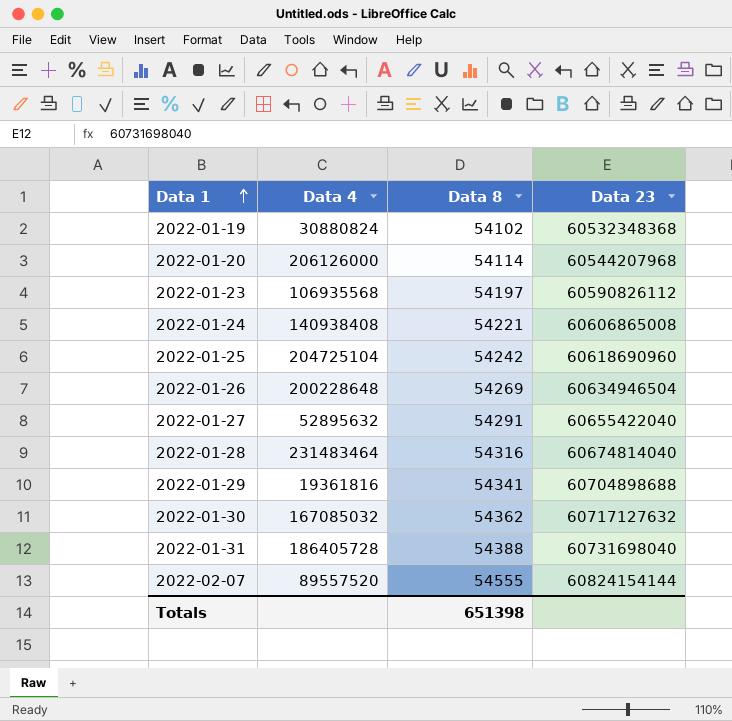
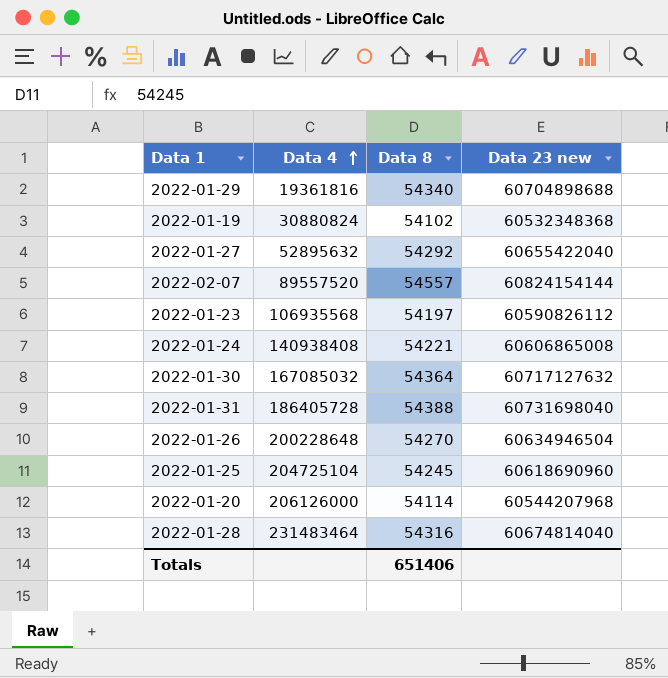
row order: Data 1 ascending -> Data 4 ascending
column name: Data 23 -> Data 23 new
2022-01-29 | Data 8: 54341 -> 54340
2022-01-27 | Data 8: 54291 -> 54292
2022-02-07 | Data 8: 54555 -> 54557
2022-01-30 | Data 8: 54362 -> 54364
2022-01-26 | Data 8: 54269 -> 54270
2022-01-25 | Data 8: 54242 -> 54245
Totals | Data 8: 651398 -> 651406

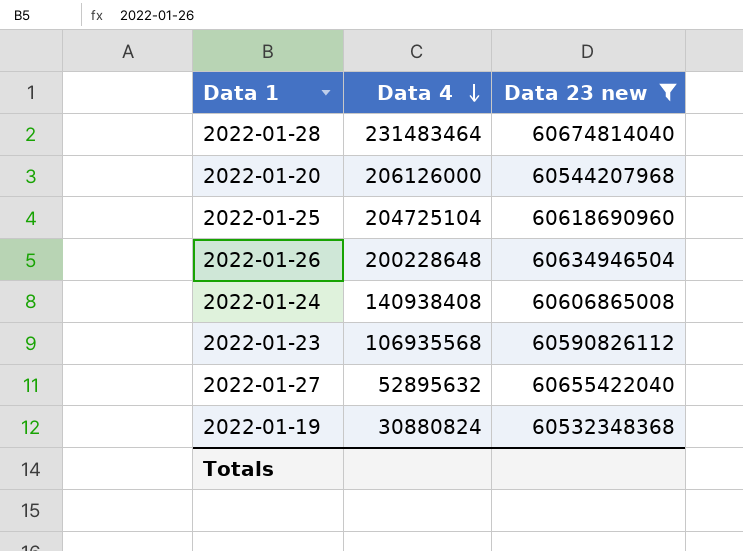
filter: none -> Data 23 new <= 60674814040
row order: Data 4 ascending -> Data 4 descending
column Data 8 | position: 3 -> none

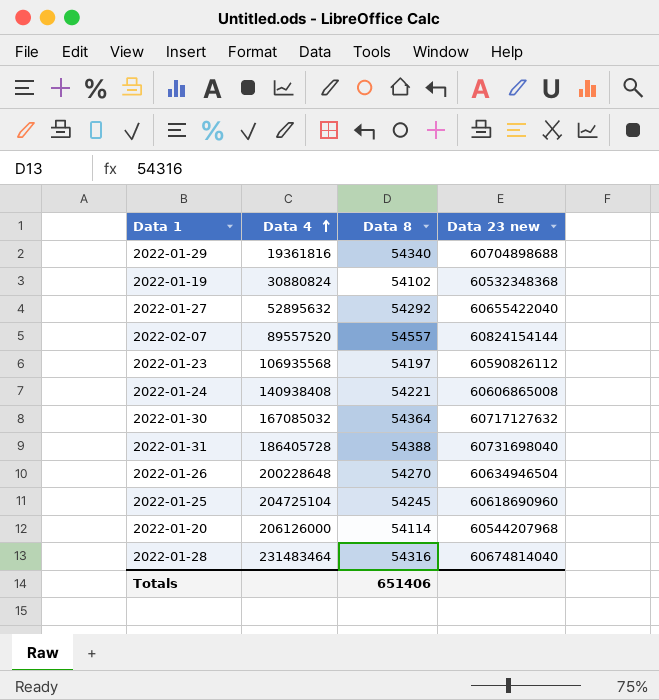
filter: Data 23 new <= 60674814040 -> none
row order: Data 4 descending -> Data 4 ascending
column Data 8 | position: none -> 3

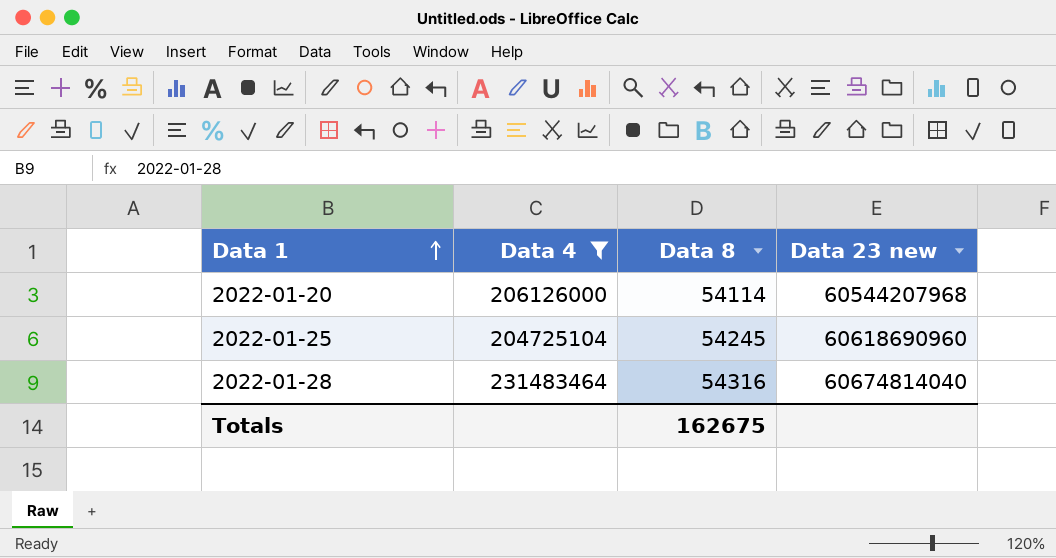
filter: none -> Data 4 >= 204725104
row order: Data 4 ascending -> Data 1 ascending
Totals | Data 8: 651406 -> 162675

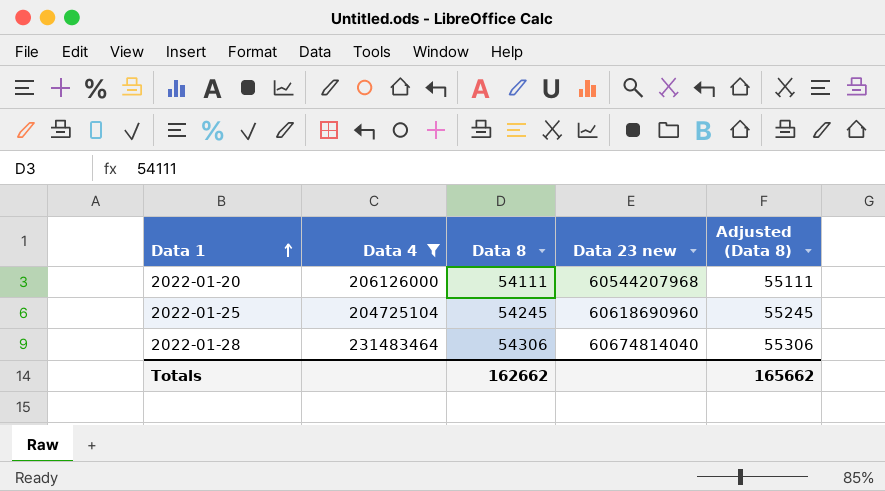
column Adjusted (Data 8) | formula: none -> [Data 8] + 1000
2022-01-20 | Data 8: 54114 -> 54111
2022-01-28 | Data 8: 54316 -> 54306
Totals | Data 8: 162675 -> 162662

